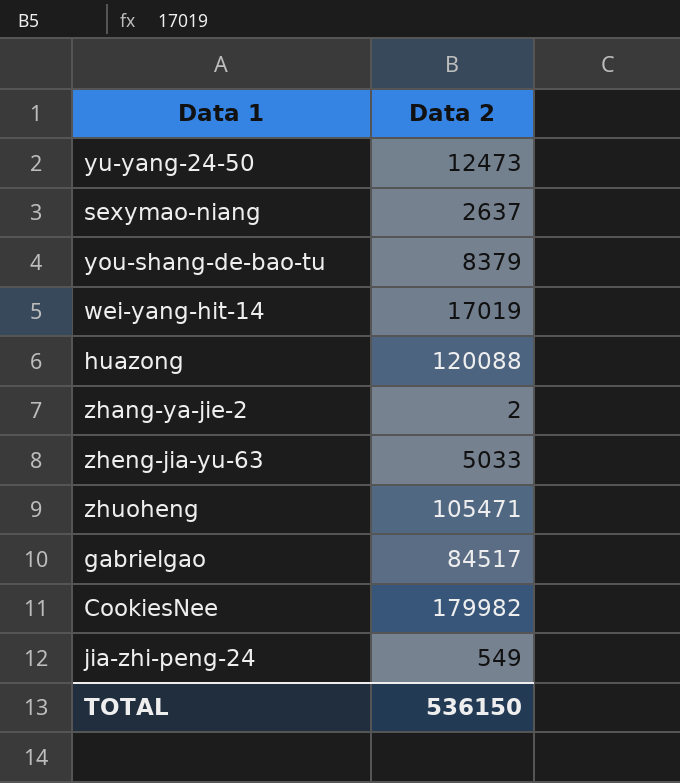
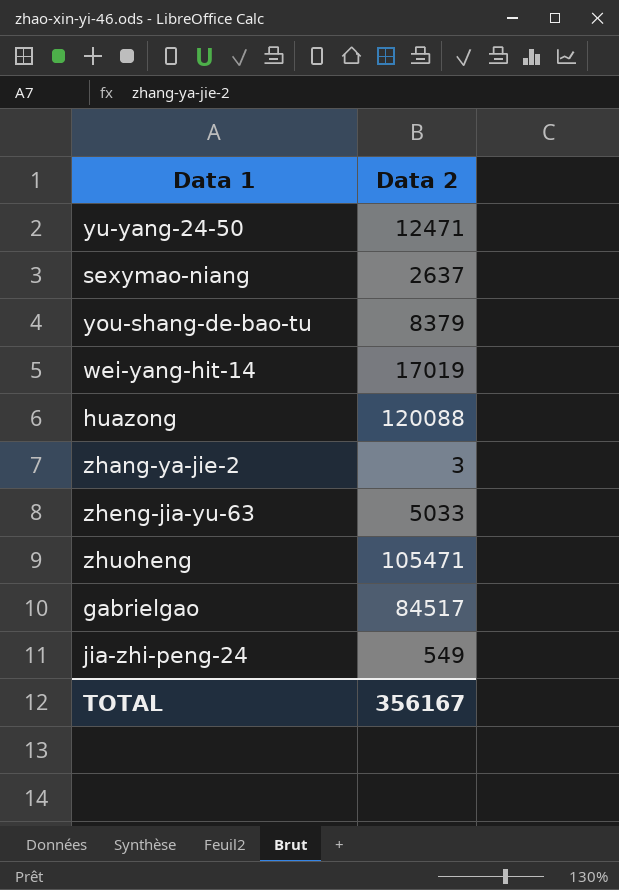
row CookiesNee: 179982 -> none
yu-yang-24-50 | Data 2: 12473 -> 12471
zhang-ya-jie-2 | Data 2: 2 -> 3
TOTAL | Data 2: 536150 -> 356167

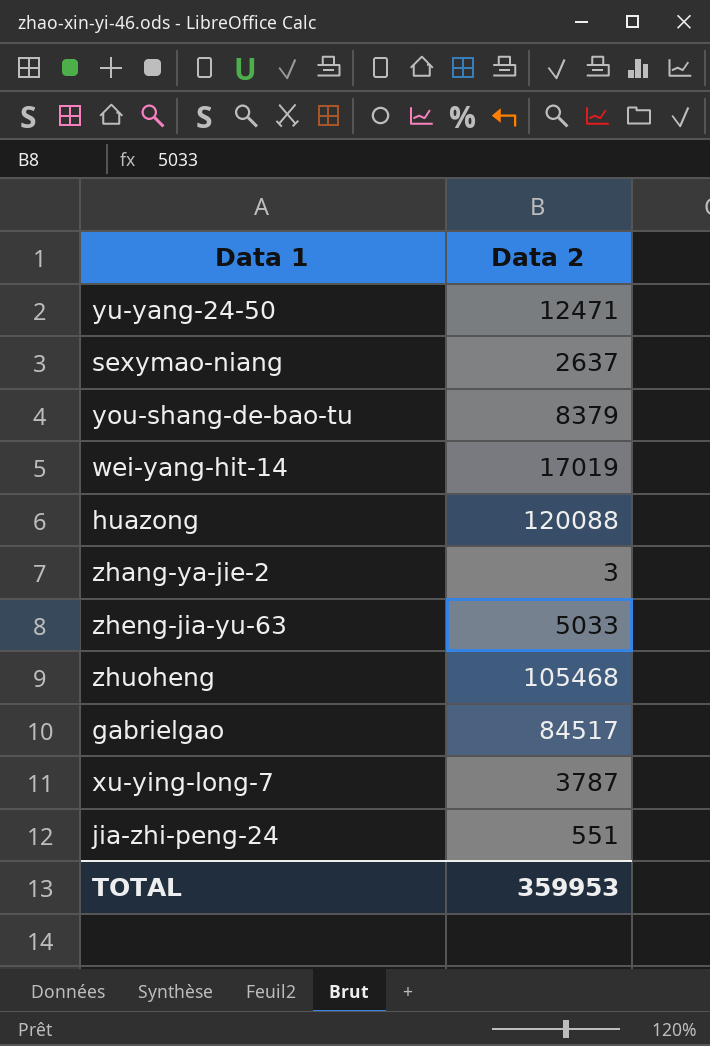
zhuoheng | Data 2: 105471 -> 105468
row xu-ying-long-7: none -> 3787
jia-zhi-peng-24 | Data 2: 549 -> 551
TOTAL | Data 2: 356167 -> 359953

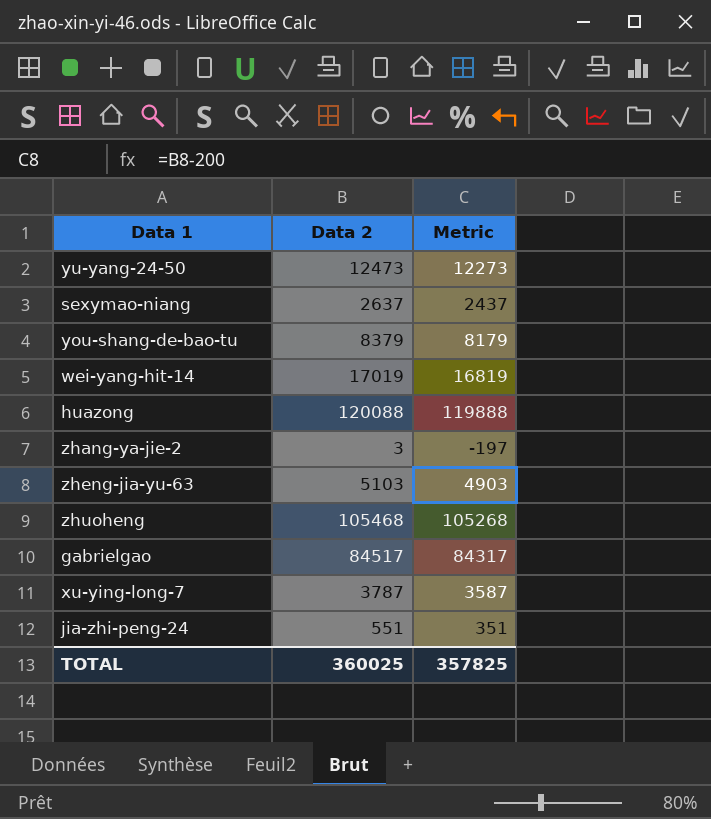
column Metric | formula: none -> [Data 2] - 200
yu-yang-24-50 | Data 2: 12471 -> 12473
zheng-jia-yu-63 | Data 2: 5033 -> 5103
TOTAL | Data 2: 359953 -> 360025

